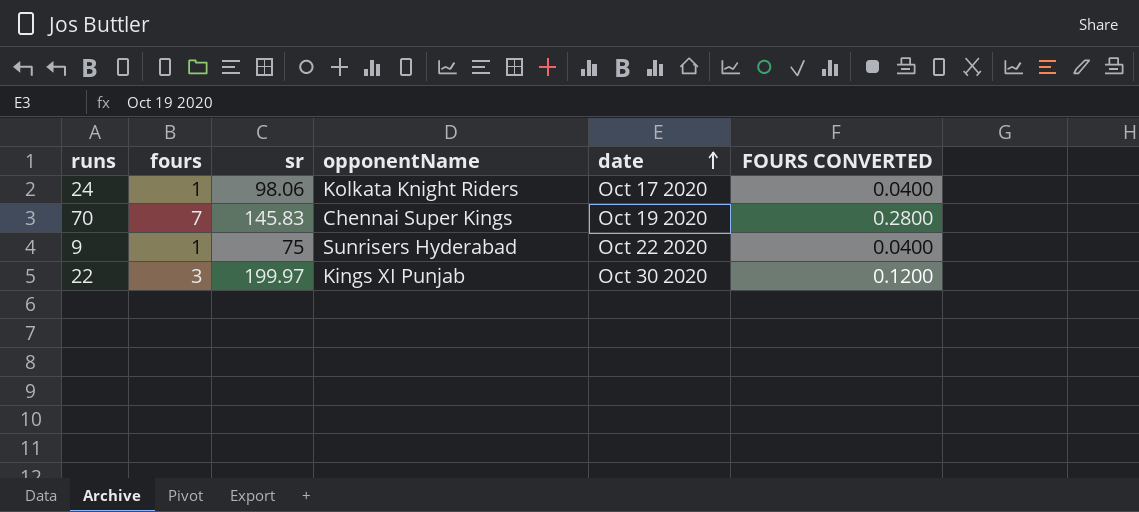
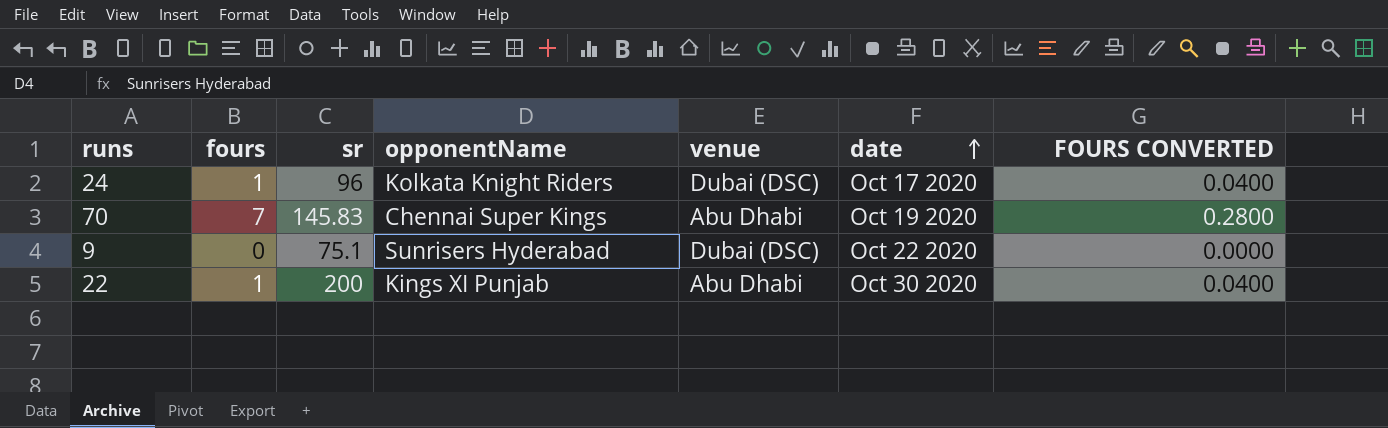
column venue | position: none -> 5
24 | sr: 98.06 -> 96
9 | fours: 1 -> 0
9 | sr: 75 -> 75.1
9 | FOURS CONVERTED: 0.0400 -> 0.0000
22 | fours: 3 -> 1
22 | sr: 199.97 -> 200
22 | FOURS CONVERTED: 0.1200 -> 0.0400

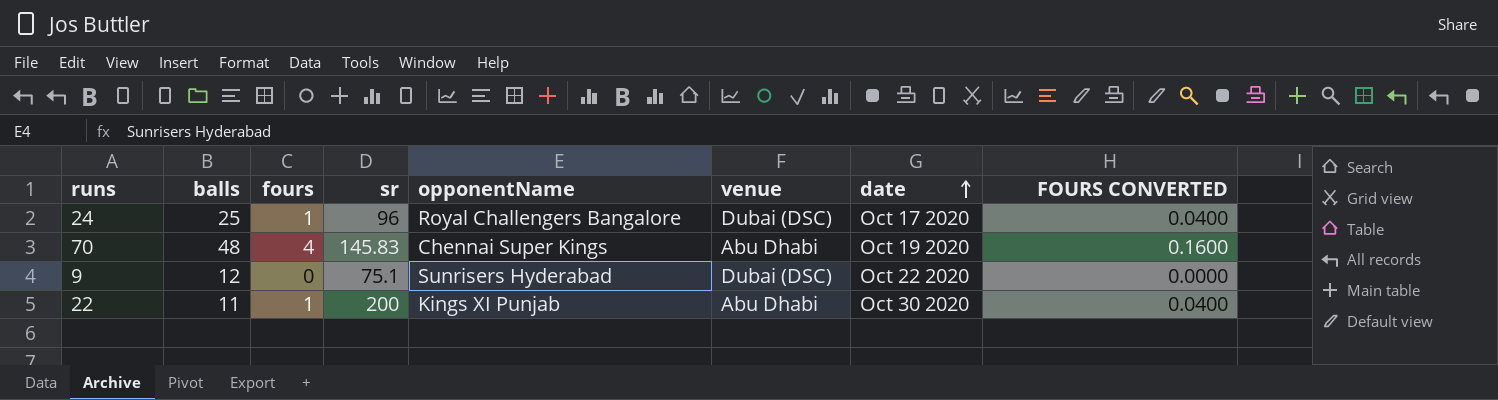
column balls | position: none -> 2
24 | opponentName: Kolkata Knight Riders -> Royal Challengers Bangalore
70 | fours: 7 -> 4
70 | FOURS CONVERTED: 0.2800 -> 0.1600

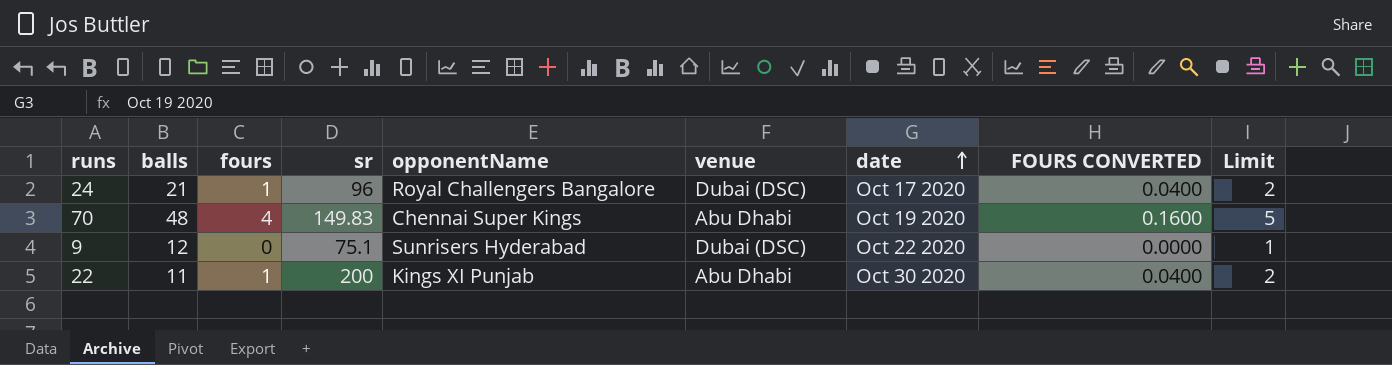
column Limit | formula: none -> [fours] + 1
24 | balls: 25 -> 21
70 | sr: 145.83 -> 149.83

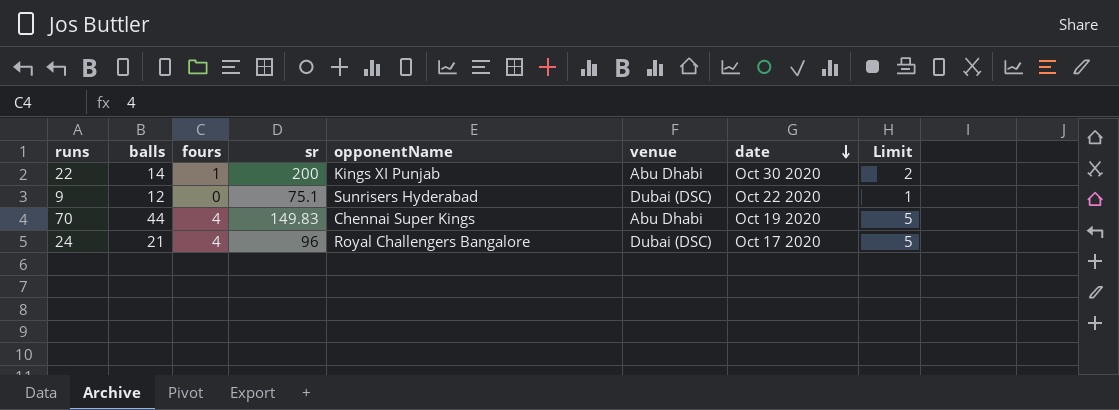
row order: date ascending -> date descending
column FOURS CONVERTED | formula: [fours] * 0.04 -> none
22 | balls: 11 -> 14
70 | balls: 48 -> 44
24 | fours: 1 -> 4
24 | Limit: 2 -> 5

